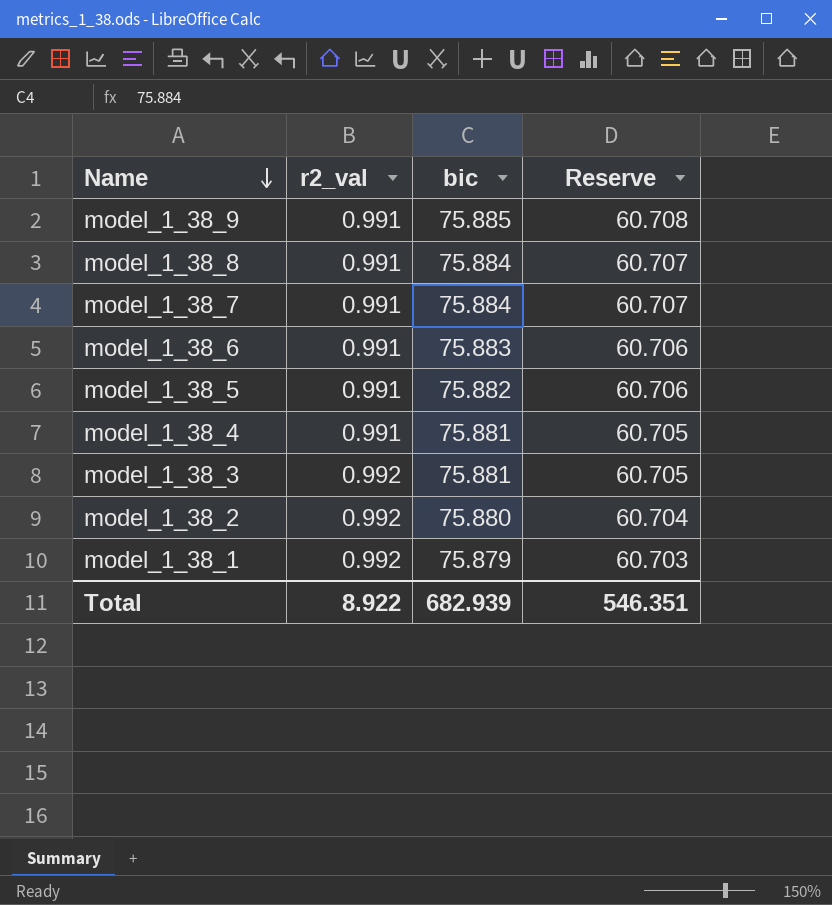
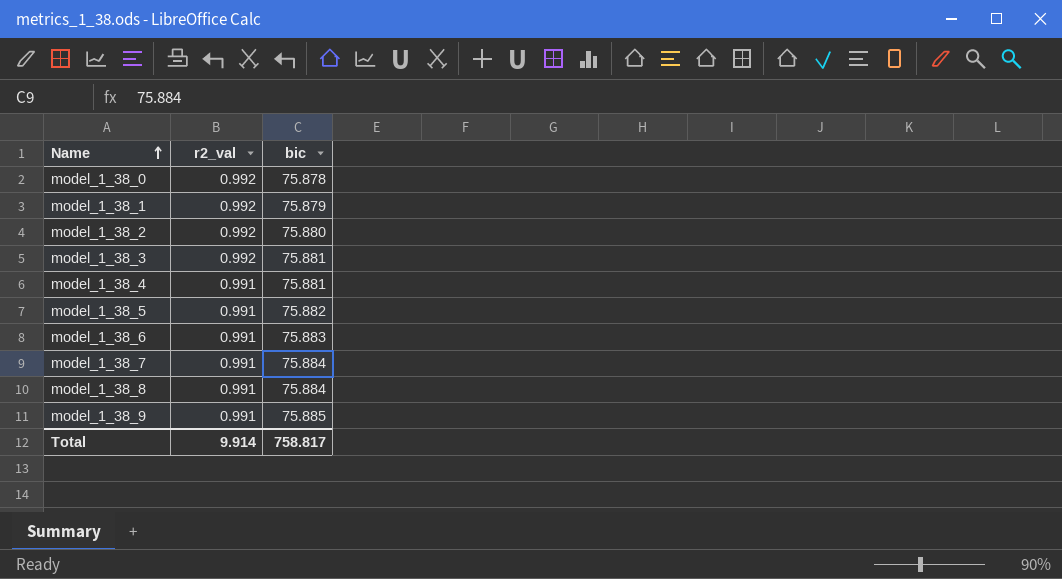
row order: Name descending -> Name ascending
column Reserve | formula: [bic] * 0.8 -> none
row model_1_38_0: none -> 0.992 | 75.878
Total | r2_val: 8.922 -> 9.914
Total | bic: 682.939 -> 758.817

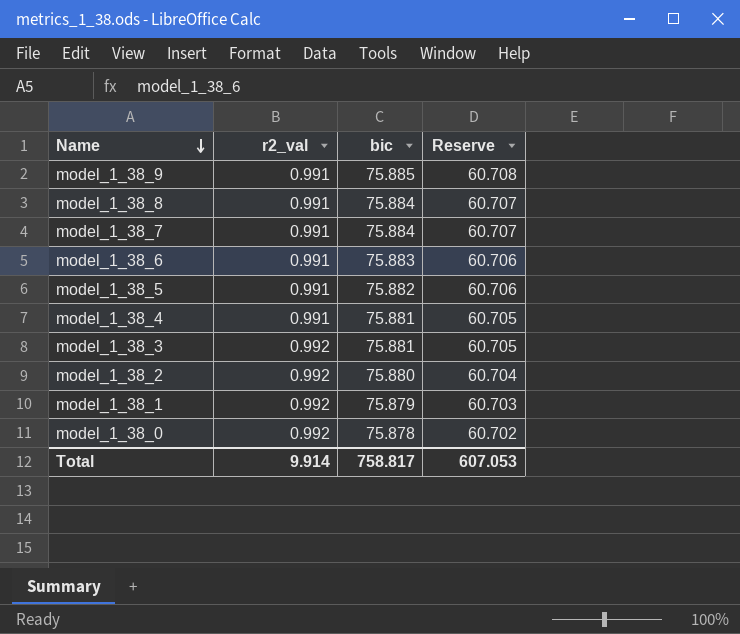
row order: Name ascending -> Name descending
column Reserve | formula: none -> [bic] * 0.8

